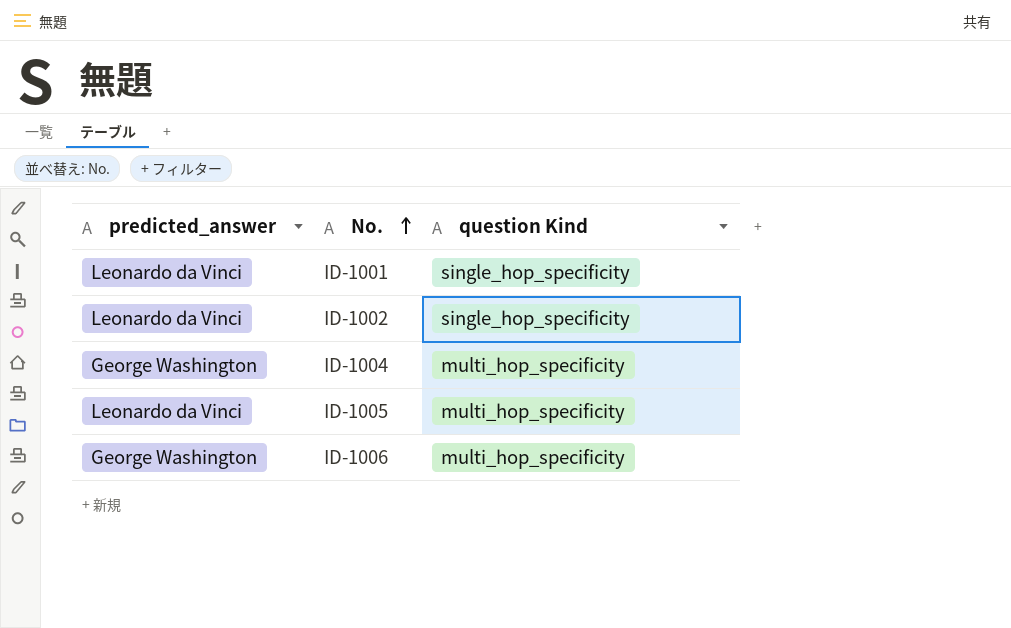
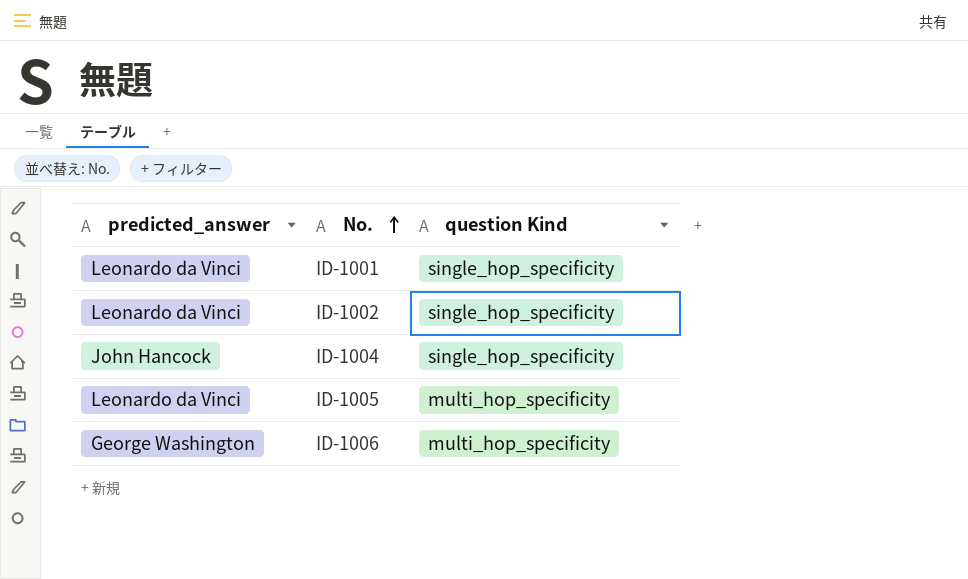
ID-1004 | predicted_answer: George Washington -> John Hancock
ID-1004 | question Kind: multi_hop_specificity -> single_hop_specificity

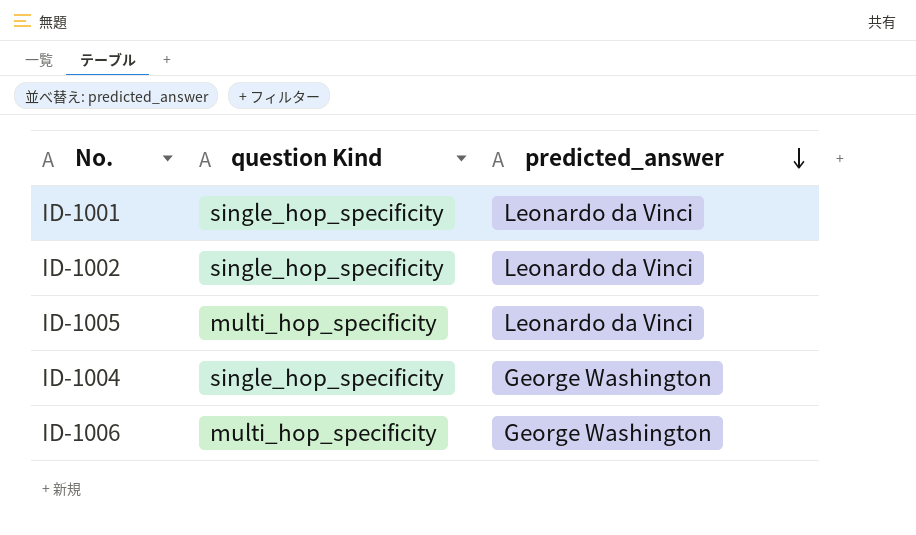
row order: No. ascending -> predicted_answer descending
column predicted_answer | position: 1 -> 3
ID-1004 | predicted_answer: John Hancock -> George Washington

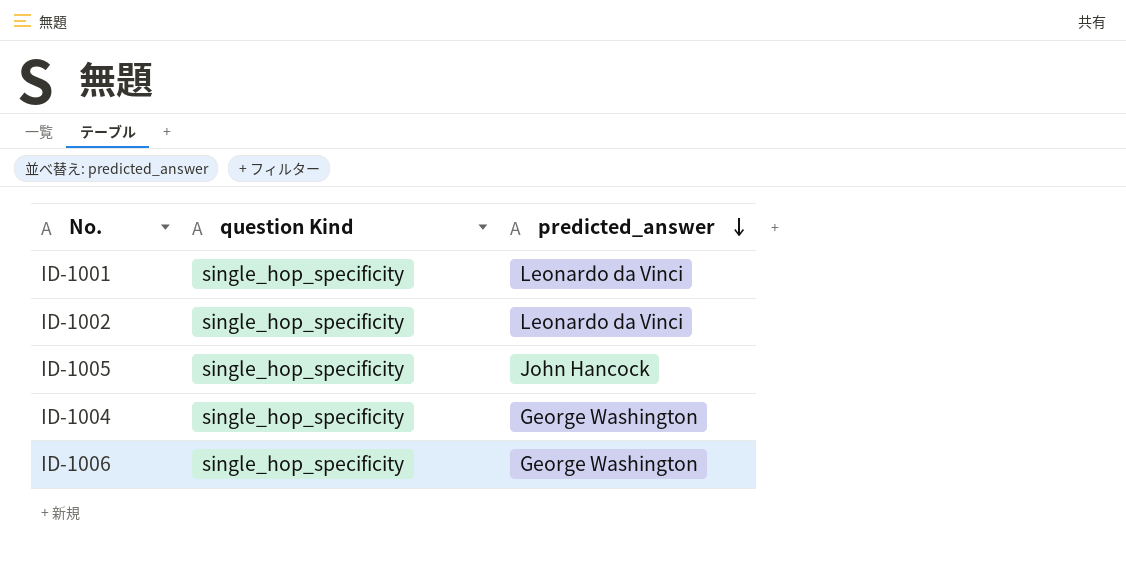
ID-1005 | question Kind: multi_hop_specificity -> single_hop_specificity
ID-1005 | predicted_answer: Leonardo da Vinci -> John Hancock
ID-1006 | question Kind: multi_hop_specificity -> single_hop_specificity

